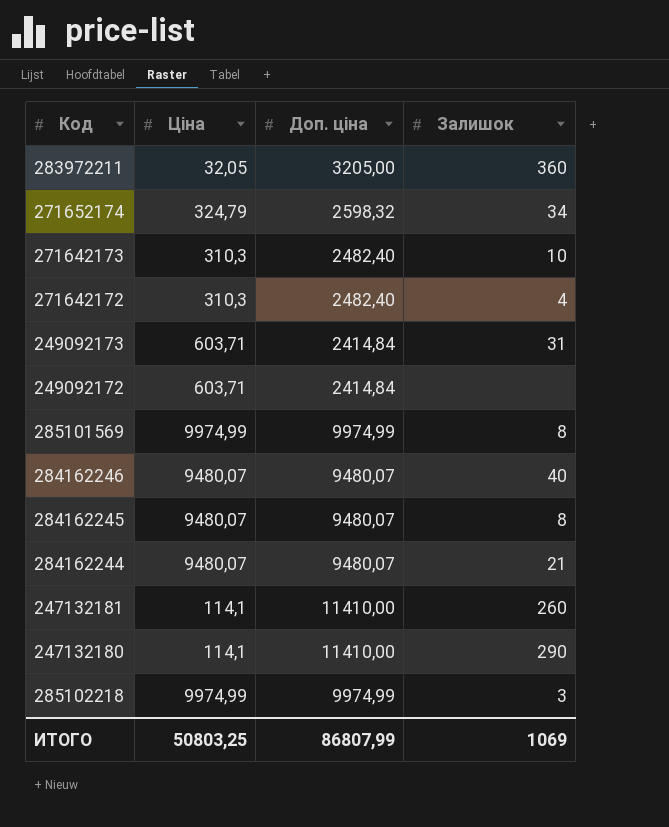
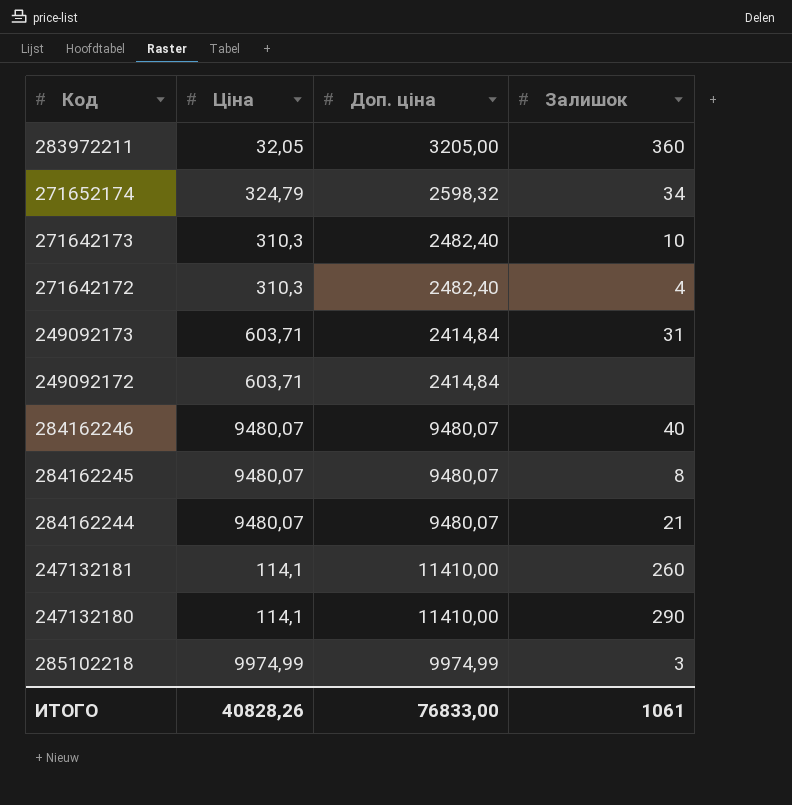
row 285101569: 9974,99 | 9974,99 | 8 -> none
ИТОГО | Ціна: 50803,25 -> 40828,26
ИТОГО | Доп. ціна: 86807,99 -> 76833,00
ИТОГО | Залишок: 1069 -> 1061

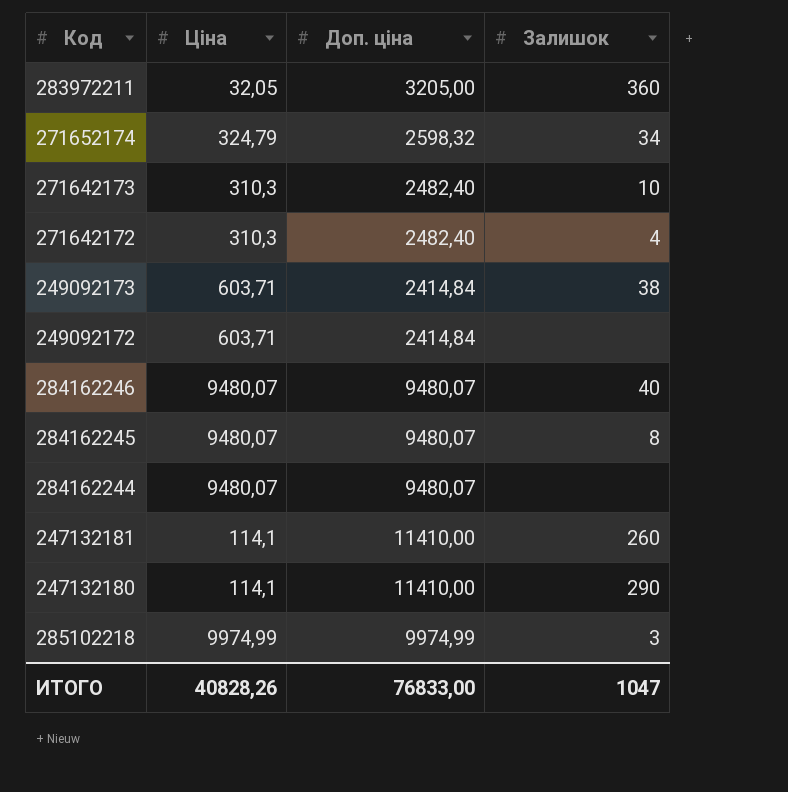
249092173 | Залишок: 31 -> 38
284162244 | Залишок: 21 -> none
ИТОГО | Залишок: 1061 -> 1047

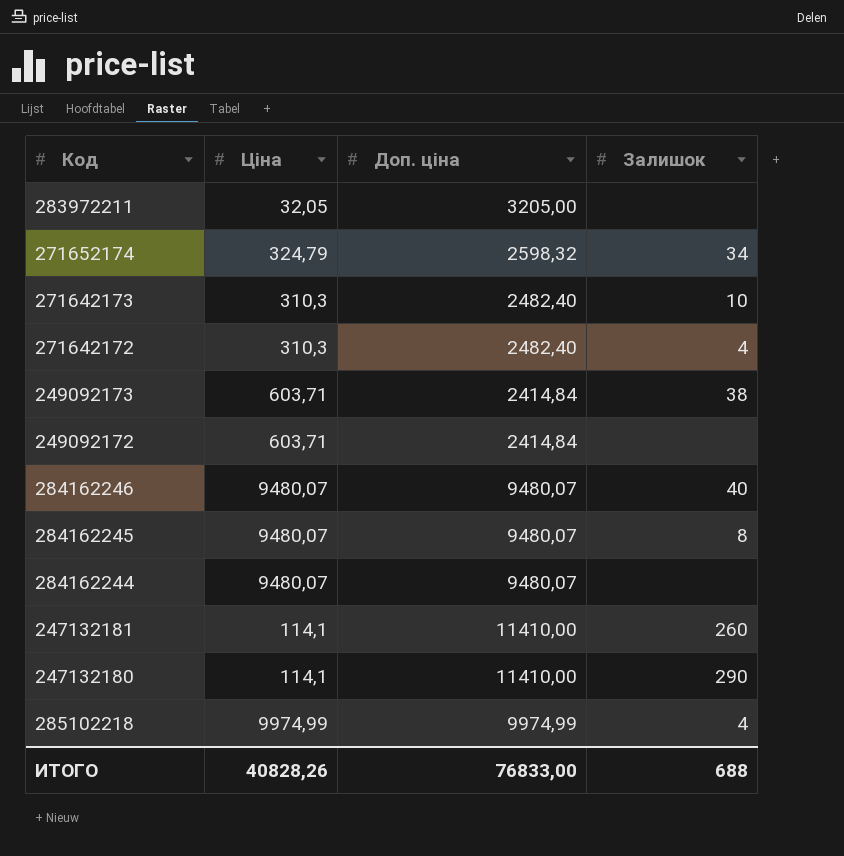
283972211 | Залишок: 360 -> none
285102218 | Залишок: 3 -> 4
ИТОГО | Залишок: 1047 -> 688

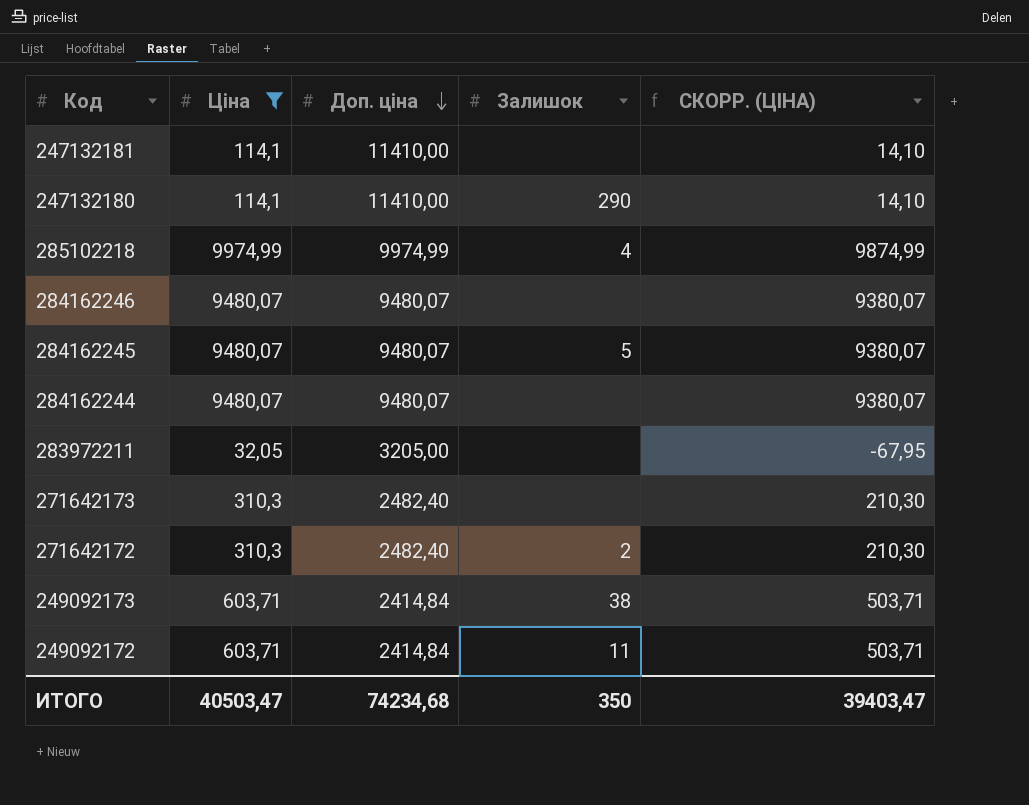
filter: none -> Ціна != 324,79
row order: none -> Доп. ціна descending
column СКОРР. (ЦІНА) | formula: none -> [Ціна] - 100
247132181 | Залишок: 260 -> none
284162246 | Залишок: 40 -> none
284162245 | Залишок: 8 -> 5
271642173 | Залишок: 10 -> none
271642172 | Залишок: 4 -> 2
249092172 | Залишок: none -> 11
ИТОГО | Ціна: 40828,26 -> 40503,47
ИТОГО | Доп. ціна: 76833,00 -> 74234,68
ИТОГО | Залишок: 688 -> 350

